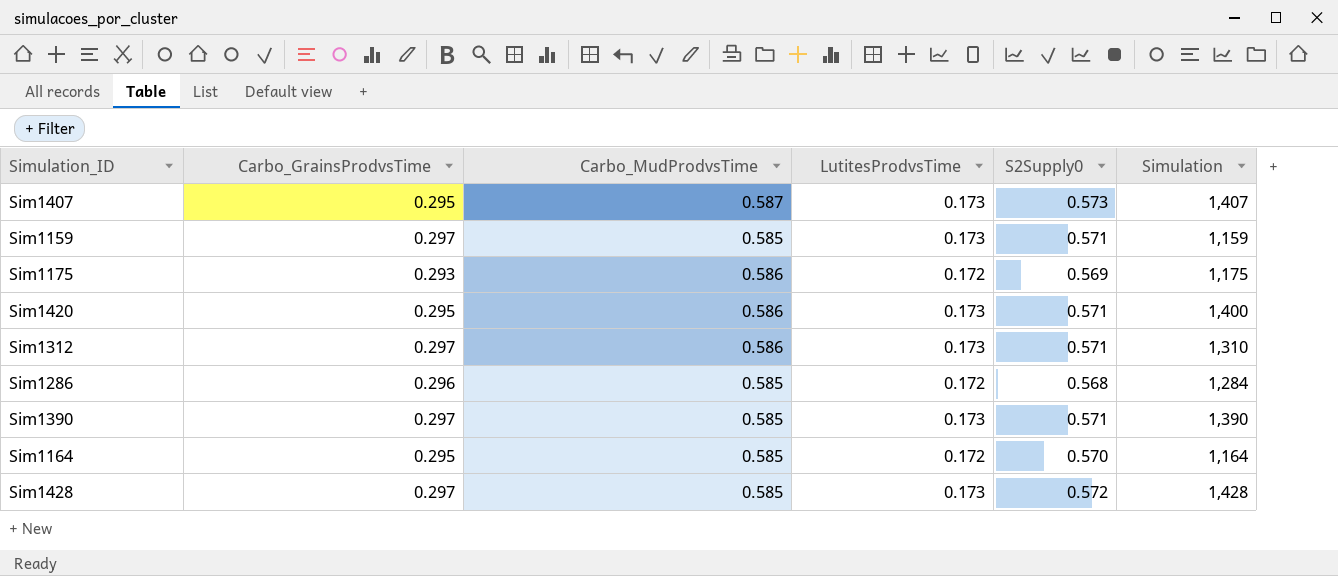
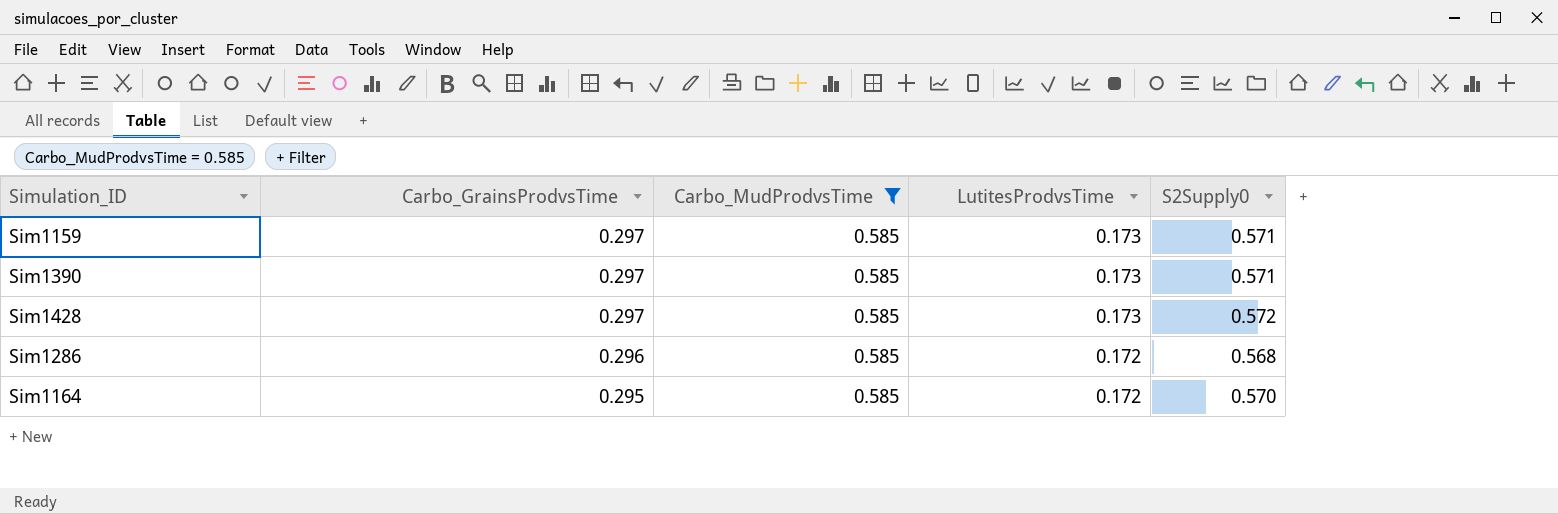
filter: none -> Carbo_MudProdvsTime = 0.585
row order: none -> Carbo_GrainsProdvsTime descending
column Simulation | position: 6 -> none

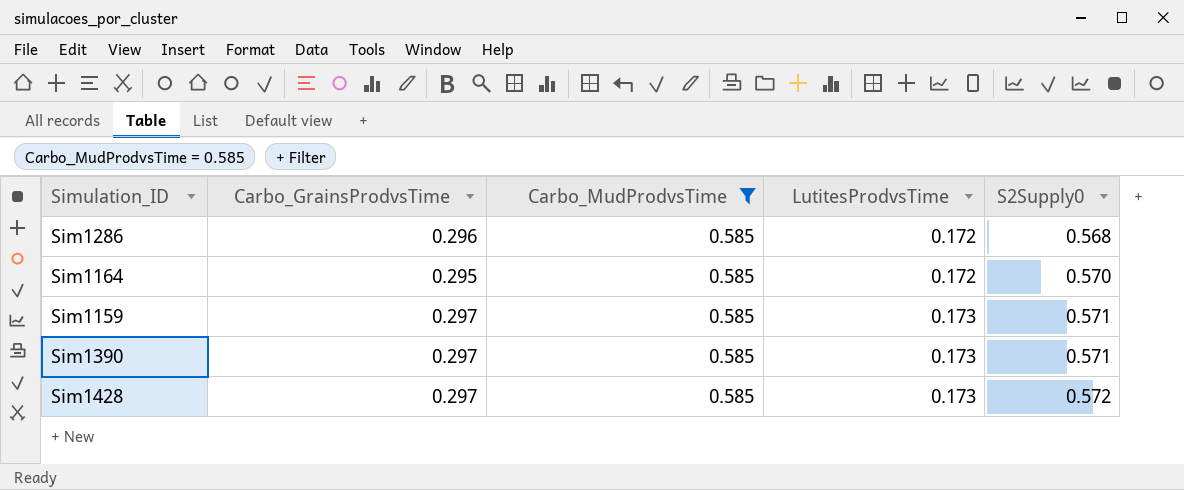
row order: Carbo_GrainsProdvsTime descending -> LutitesProdvsTime ascending

